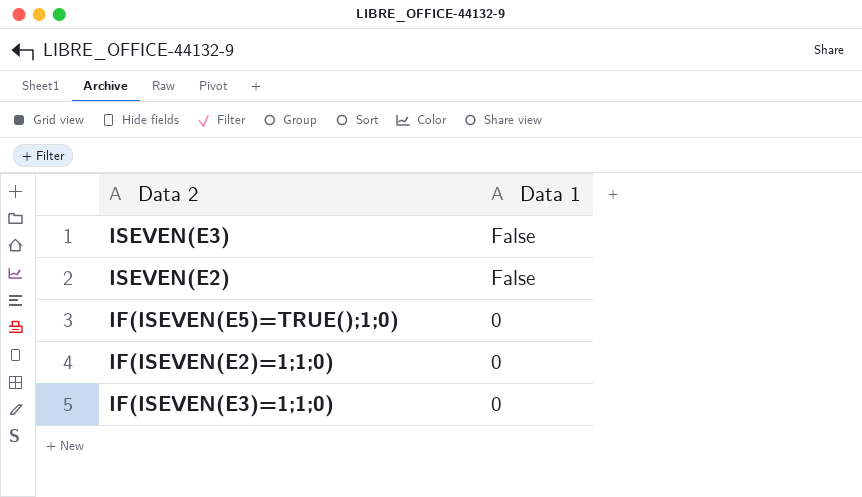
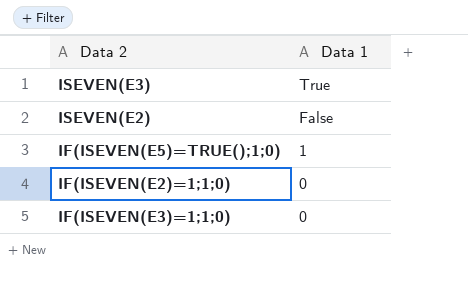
ISEVEN(E3) | Data 1: False -> True
IF(ISEVEN(E5)=TRUE();1;0) | Data 1: 0 -> 1

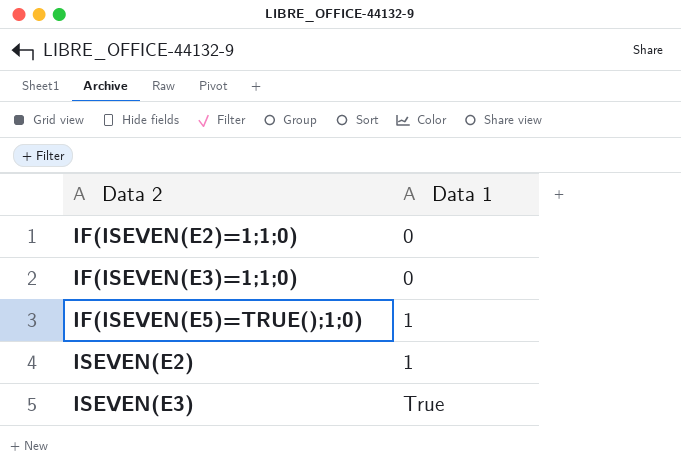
row order: Data 1 descending -> Data 2 ascending
ISEVEN(E2) | Data 1: False -> 1

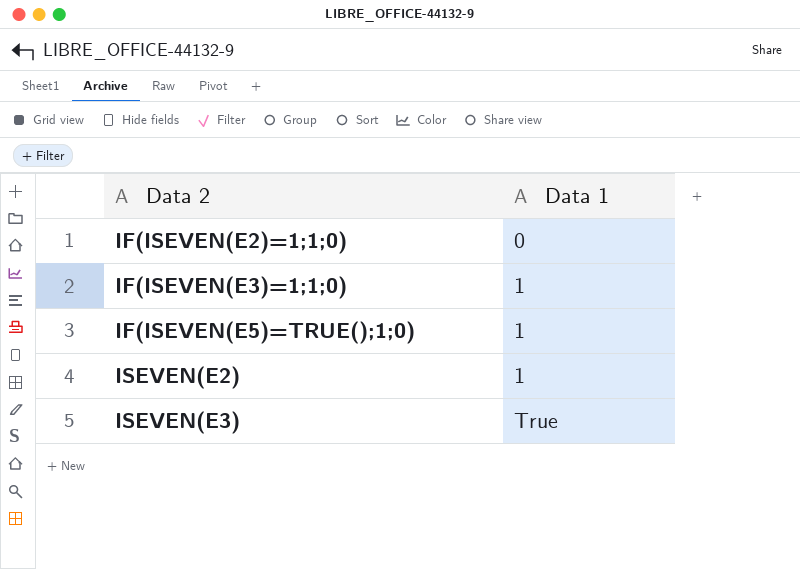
IF(ISEVEN(E3)=1;1;0) | Data 1: 0 -> 1

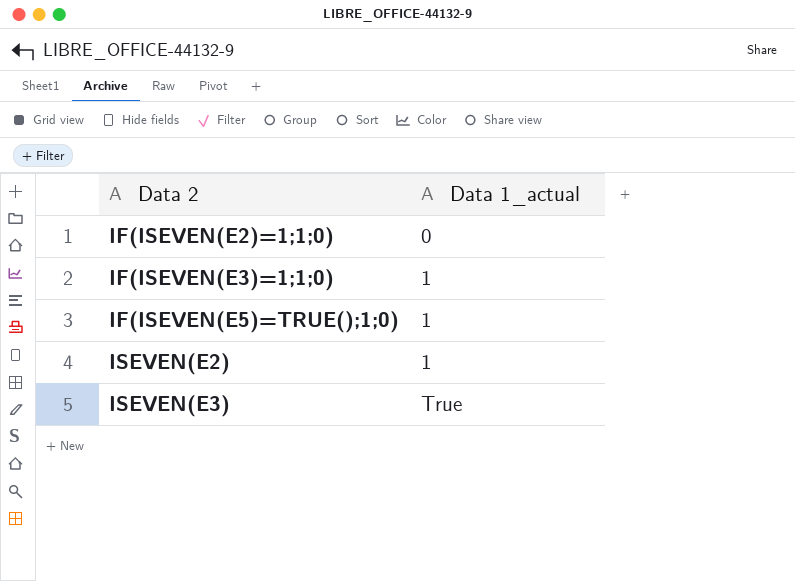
column name: Data 1 -> Data 1_actual

